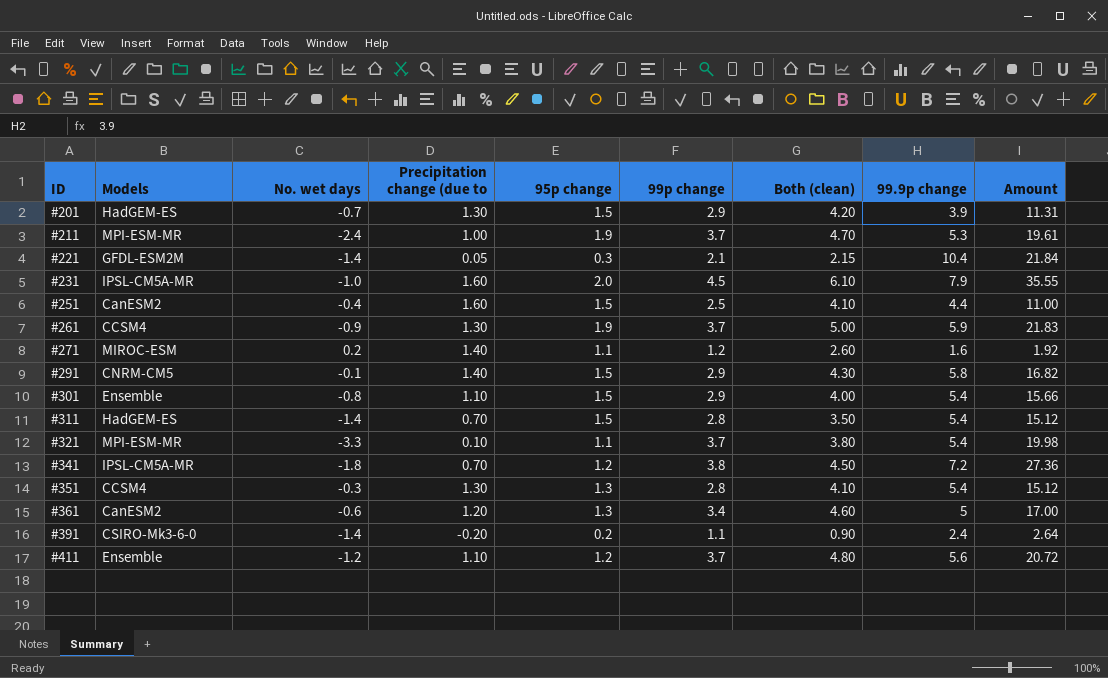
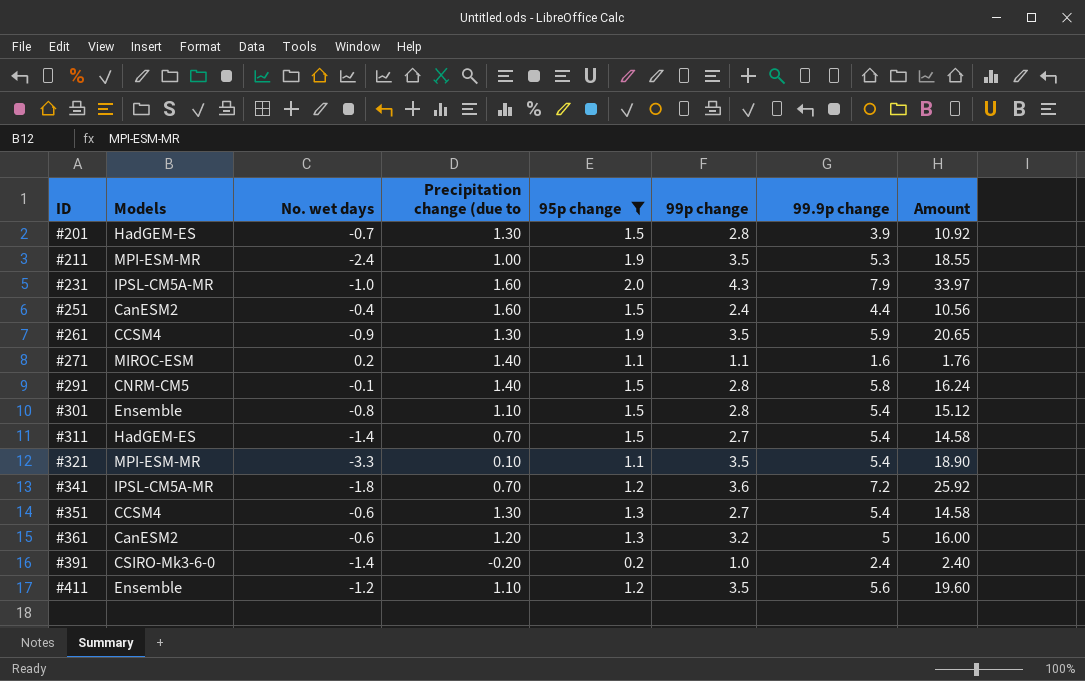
filter: none -> 95p change != 0.3
column Both (clean) | formula: [Precipitation change (due to] + [99p change] -> none
#201 | 99p change: 2.9 -> 2.8
#201 | Amount: 11.31 -> 10.92
#211 | 99p change: 3.7 -> 3.5
#211 | Amount: 19.61 -> 18.55
#231 | 99p change: 4.5 -> 4.3
#231 | Amount: 35.55 -> 33.97
#251 | 99p change: 2.5 -> 2.4
#251 | Amount: 11.00 -> 10.56
#261 | 99p change: 3.7 -> 3.5
#261 | Amount: 21.83 -> 20.65
#271 | 99p change: 1.2 -> 1.1
#271 | Amount: 1.92 -> 1.76
#291 | 99p change: 2.9 -> 2.8
#291 | Amount: 16.82 -> 16.24
#301 | 99p change: 2.9 -> 2.8
#301 | Amount: 15.66 -> 15.12
#311 | 99p change: 2.8 -> 2.7
#311 | Amount: 15.12 -> 14.58
#321 | 99p change: 3.7 -> 3.5
#321 | Amount: 19.98 -> 18.90
#341 | 99p change: 3.8 -> 3.6
#341 | Amount: 27.36 -> 25.92
#351 | No. wet days: -0.3 -> -0.6
#351 | 99p change: 2.8 -> 2.7
#351 | Amount: 15.12 -> 14.58
#361 | 99p change: 3.4 -> 3.2
#361 | Amount: 17.00 -> 16.00
#391 | 99p change: 1.1 -> 1.0
#391 | Amount: 2.64 -> 2.40
#411 | 99p change: 3.7 -> 3.5
#411 | Amount: 20.72 -> 19.60

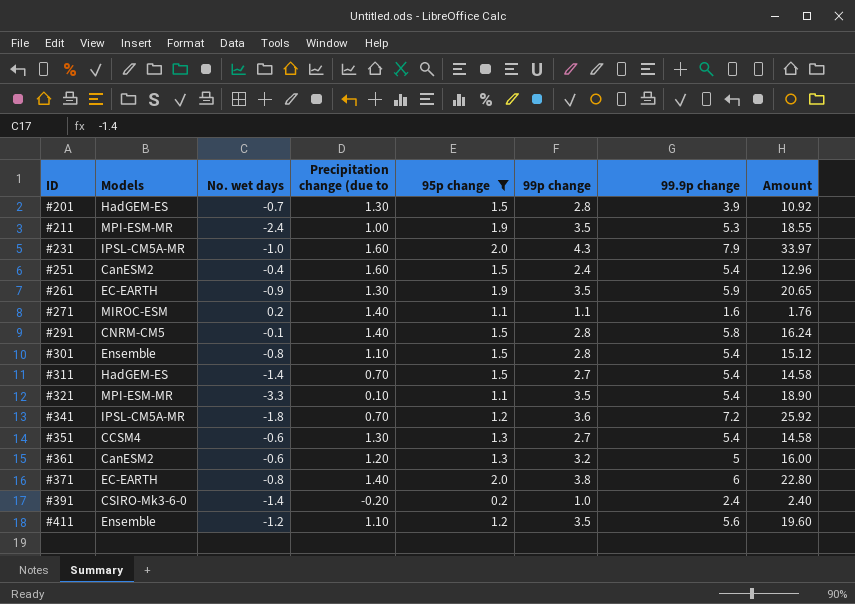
#251 | 99.9p change: 4.4 -> 5.4
#251 | Amount: 10.56 -> 12.96
#261 | Models: CCSM4 -> EC-EARTH
row #371: none -> EC-EARTH | -0.8 | 1.40 | 2.0 | 3.8 | 6 | 22.80

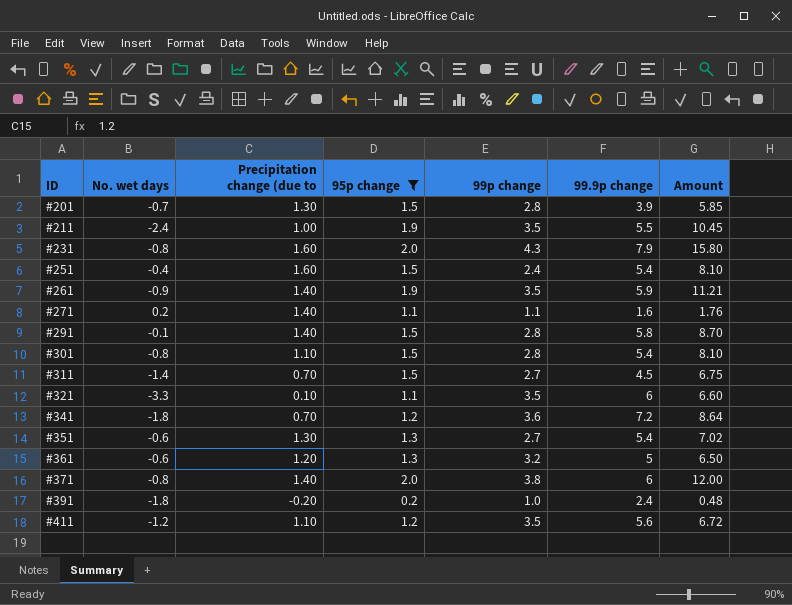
column Models | position: 2 -> none
column Amount | formula: [99p change] * [99.9p change] -> [95p change] * [99.9p change]
#211 | 99.9p change: 5.3 -> 5.5
#231 | No. wet days: -1.0 -> -0.8
#261 | Precipitation change (due to: 1.30 -> 1.40
#311 | 99.9p change: 5.4 -> 4.5
#321 | 99.9p change: 5.4 -> 6
#391 | No. wet days: -1.4 -> -1.8

